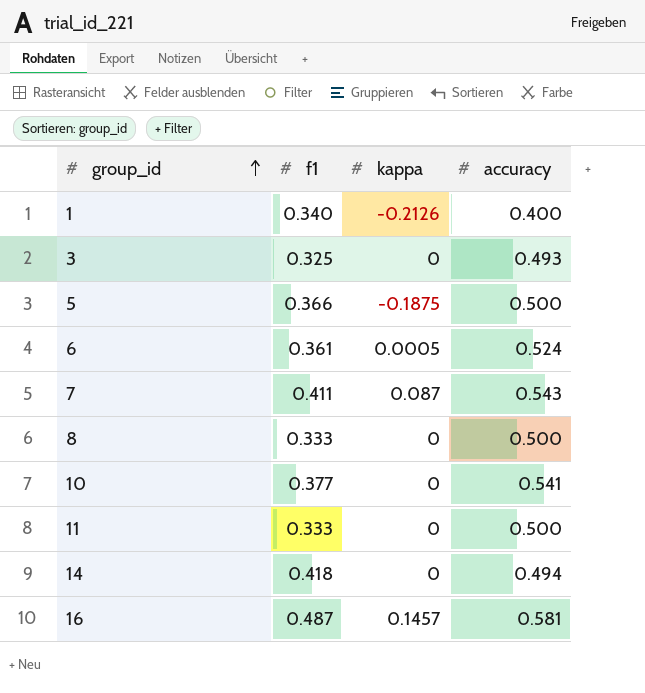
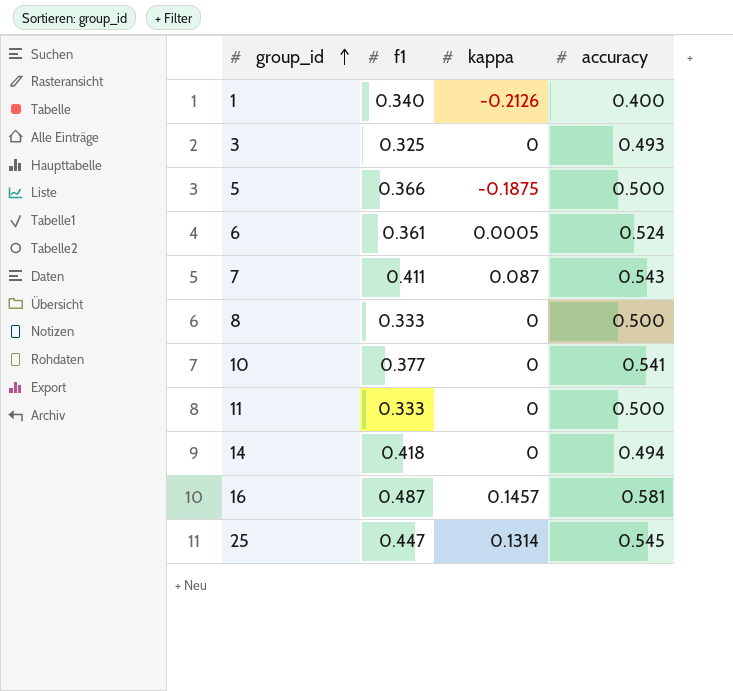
row 25: none -> 0.447 | 0.1314 | 0.545

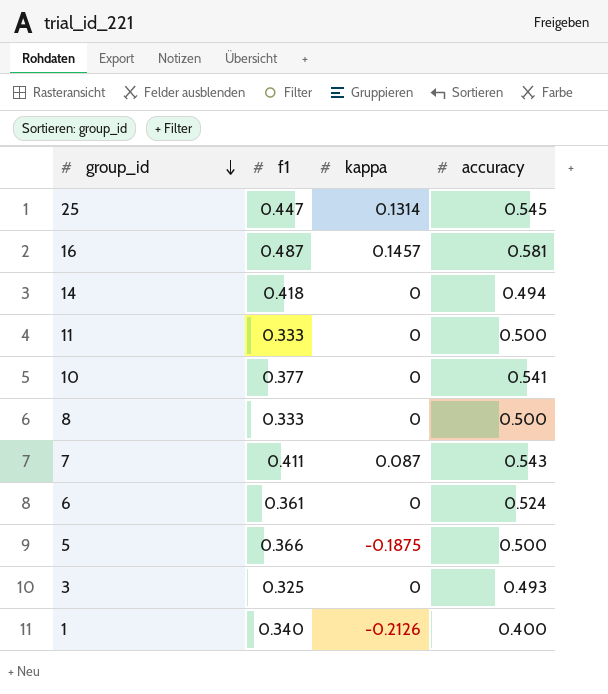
row order: group_id ascending -> group_id descending
6 | kappa: 0.0005 -> 0

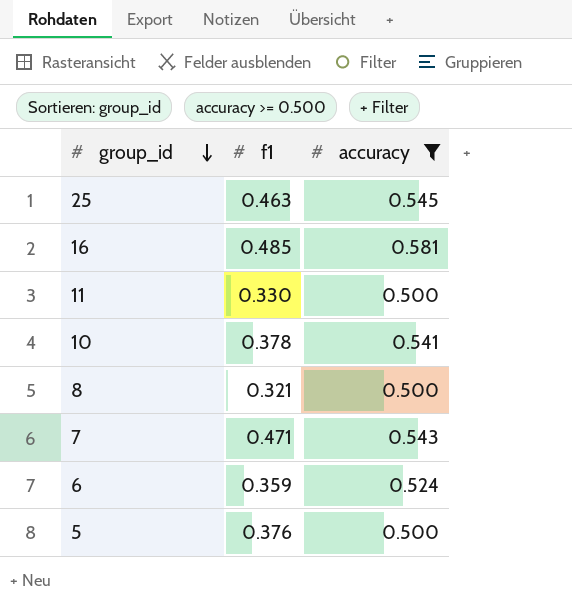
filter: none -> accuracy >= 0.500
column kappa | position: 3 -> none
25 | f1: 0.447 -> 0.463
16 | f1: 0.487 -> 0.485
11 | f1: 0.333 -> 0.330
10 | f1: 0.377 -> 0.378
8 | f1: 0.333 -> 0.321
7 | f1: 0.411 -> 0.471
6 | f1: 0.361 -> 0.359
5 | f1: 0.366 -> 0.376

